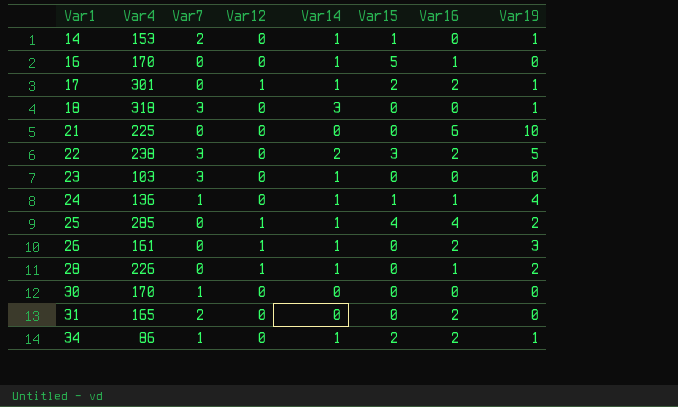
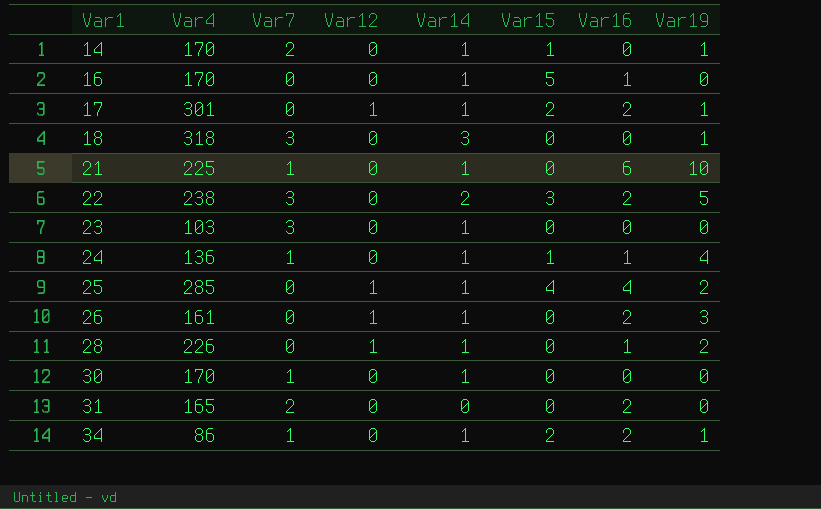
14 | Var4: 153 -> 170
21 | Var7: 0 -> 1
21 | Var14: 0 -> 1
30 | Var14: 0 -> 1

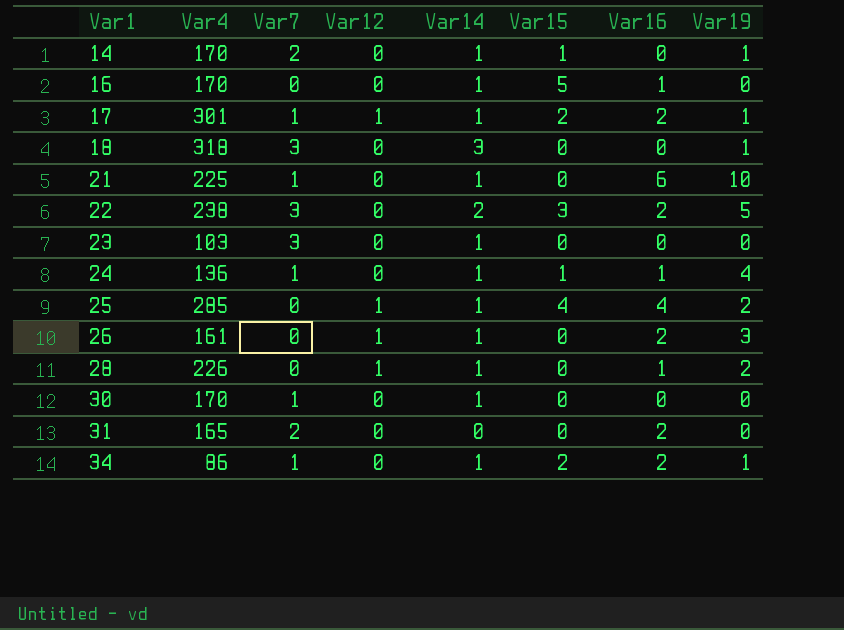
17 | Var7: 0 -> 1

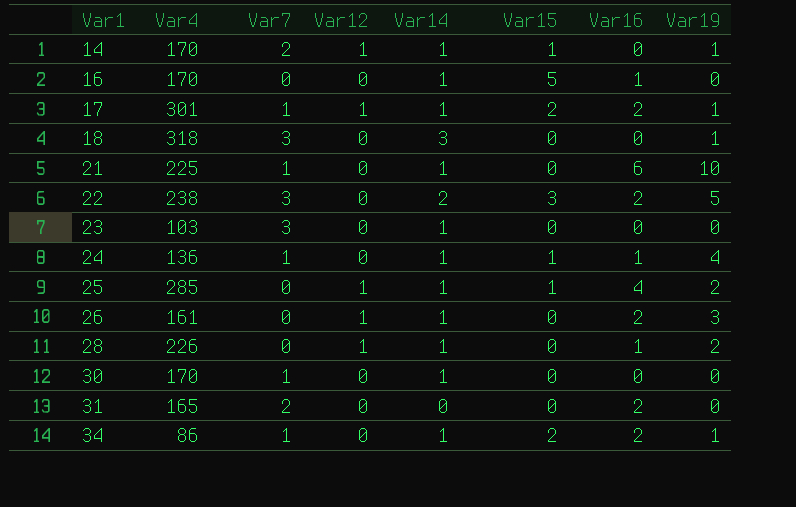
14 | Var12: 0 -> 1
25 | Var15: 4 -> 1

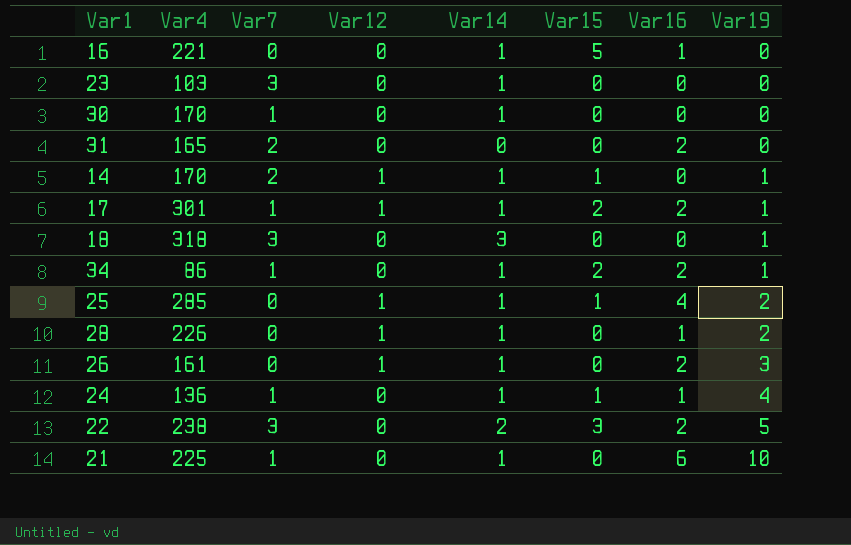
row order: Var1 ascending -> Var19 ascending
16 | Var4: 170 -> 221

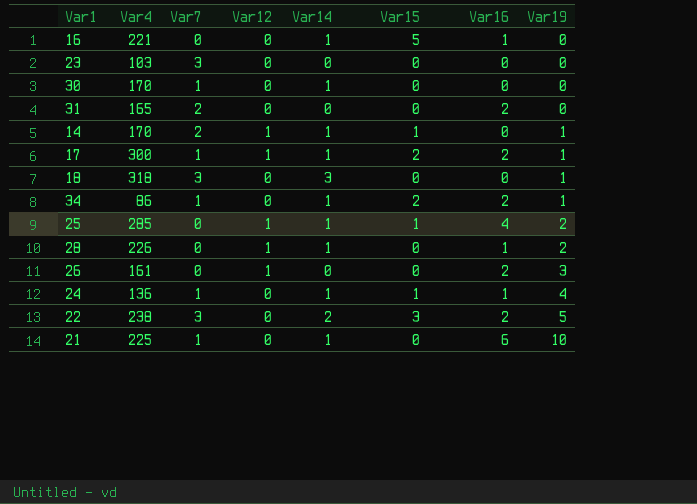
23 | Var14: 1 -> 0
17 | Var4: 301 -> 300
26 | Var14: 1 -> 0

